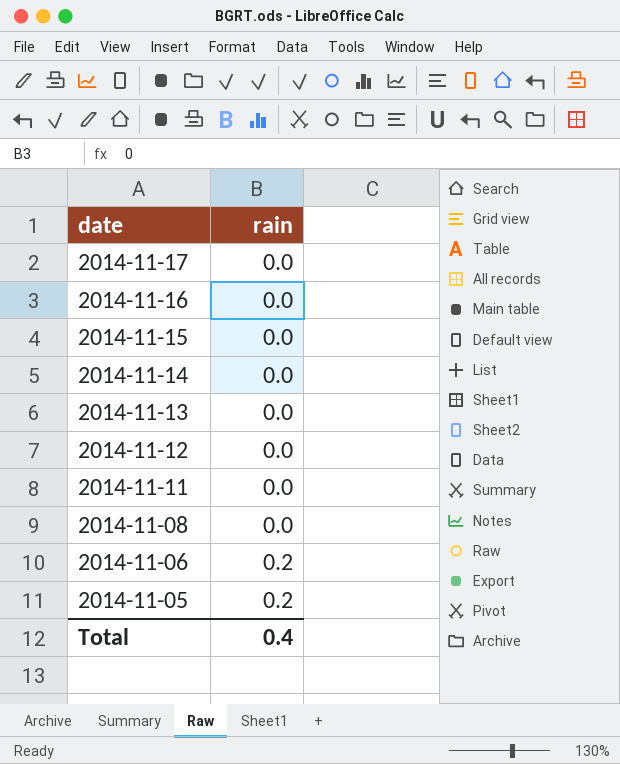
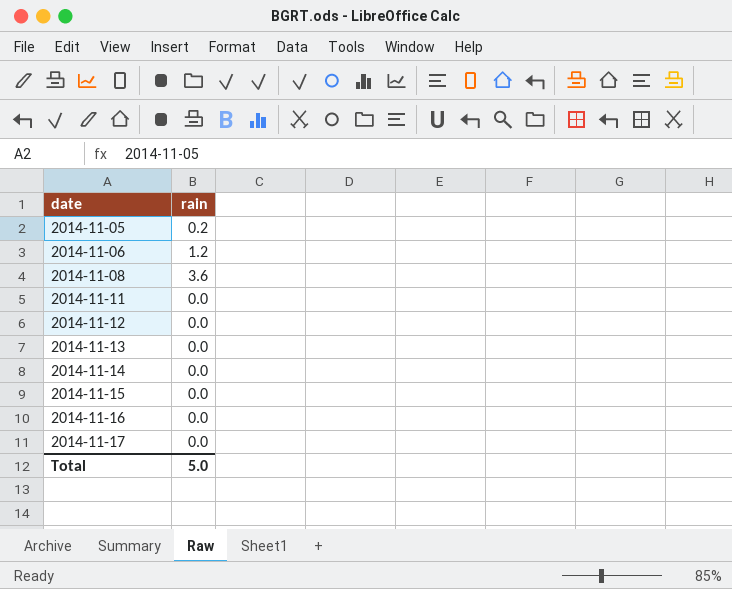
row order: date descending -> date ascending
2014-11-06 | rain: 0.2 -> 1.2
2014-11-08 | rain: 0.0 -> 3.6
Total | rain: 0.4 -> 5.0

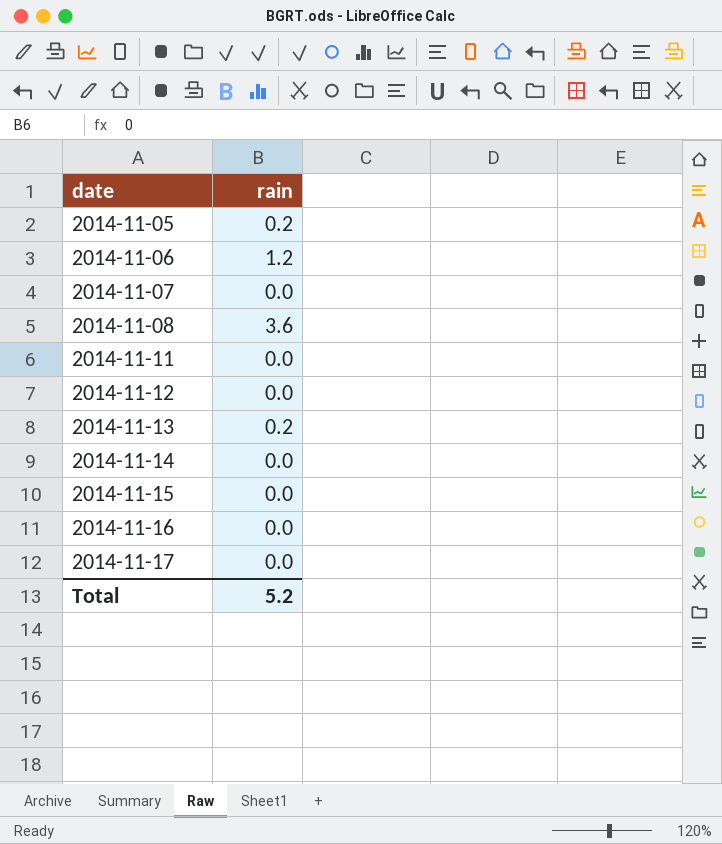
row 2014-11-07: none -> 0.0
2014-11-13 | rain: 0.0 -> 0.2
Total | rain: 5.0 -> 5.2

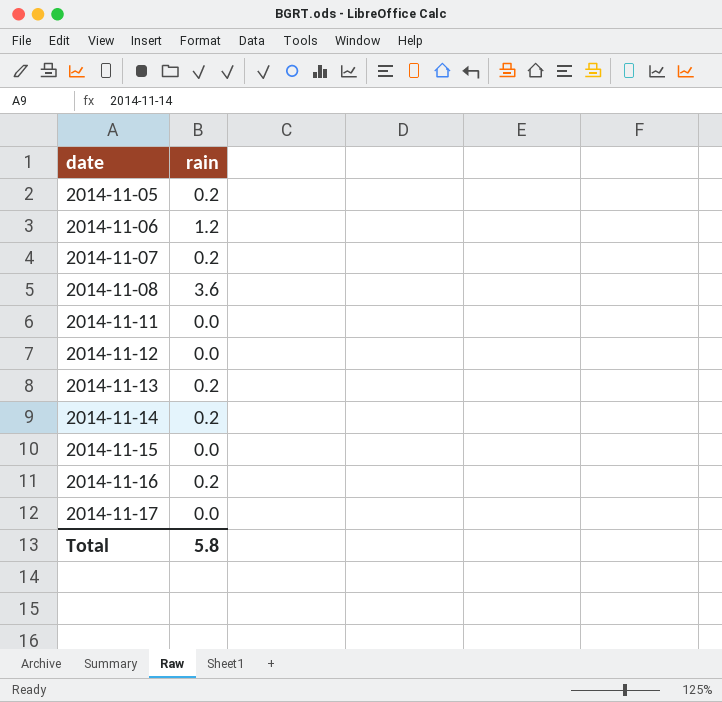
2014-11-07 | rain: 0.0 -> 0.2
2014-11-14 | rain: 0.0 -> 0.2
2014-11-16 | rain: 0.0 -> 0.2
Total | rain: 5.2 -> 5.8

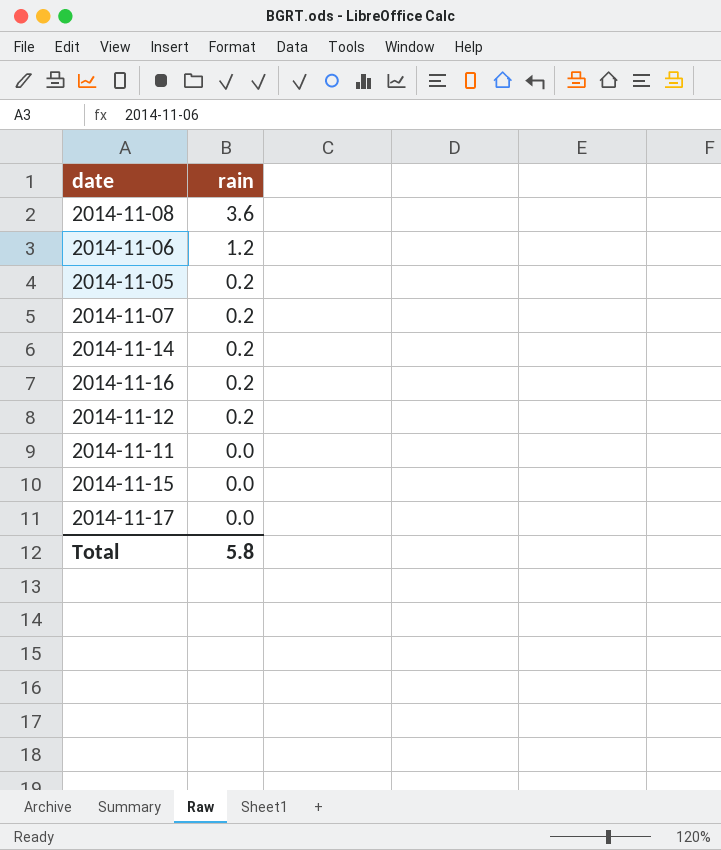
row order: date ascending -> rain descending
row 2014-11-13: 0.2 -> none
2014-11-12 | rain: 0.0 -> 0.2

